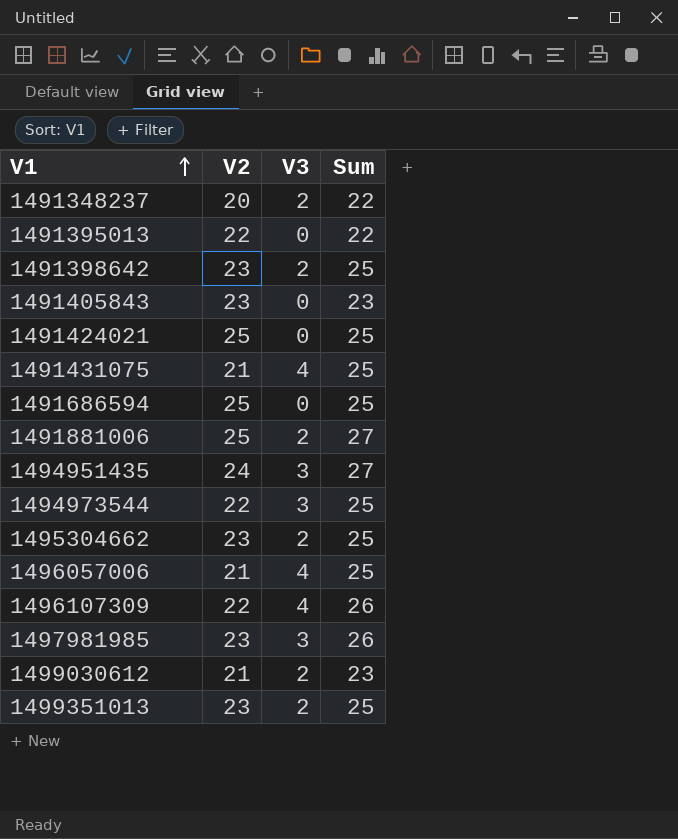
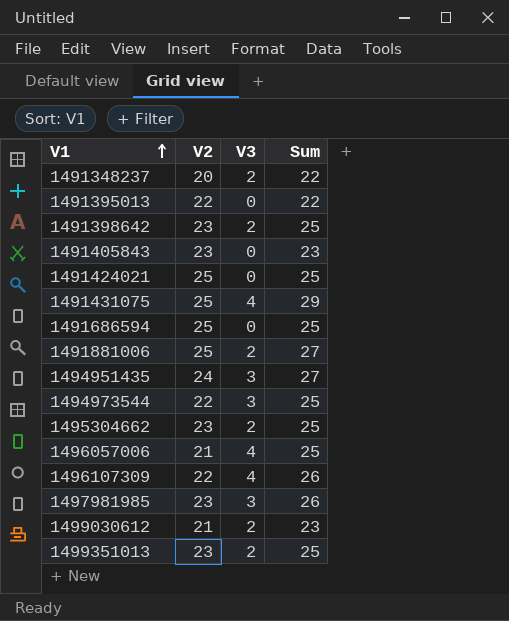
1491431075 | V2: 21 -> 25
1491431075 | Sum: 25 -> 29

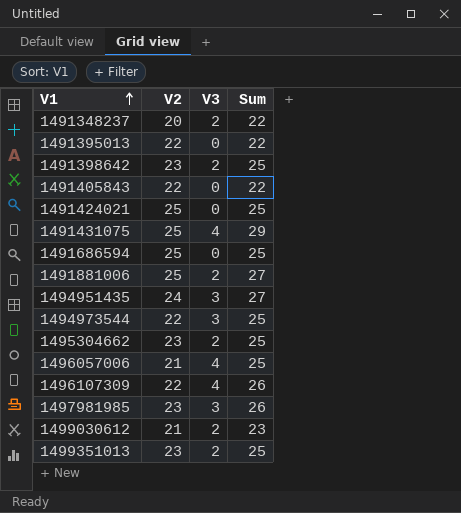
1491405843 | V2: 23 -> 22
1491405843 | Sum: 23 -> 22

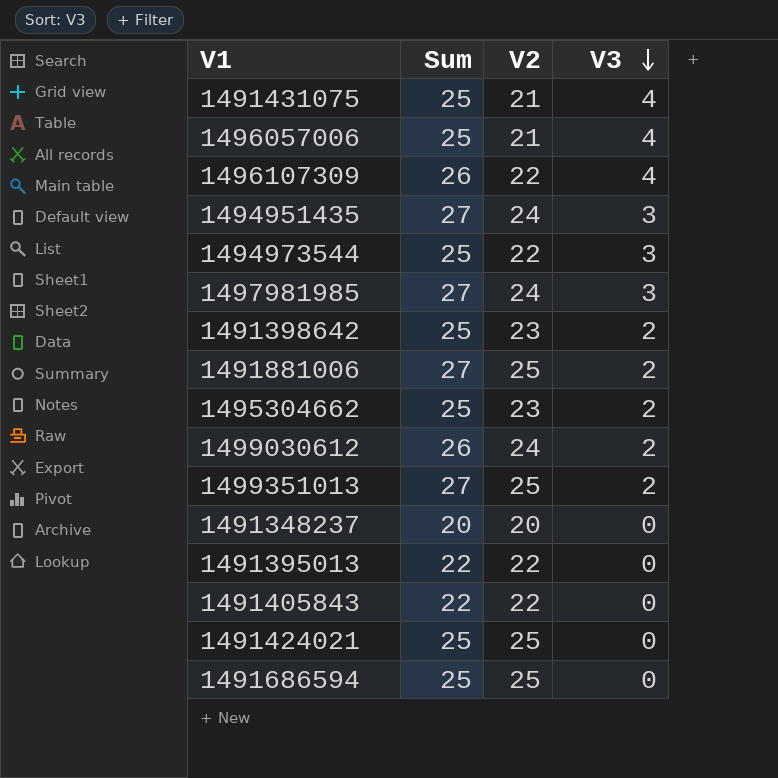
row order: V1 ascending -> V3 descending
column Sum | position: 4 -> 2
1491431075 | Sum: 29 -> 25
1491431075 | V2: 25 -> 21
1497981985 | Sum: 26 -> 27
1497981985 | V2: 23 -> 24
1499030612 | Sum: 23 -> 26
1499030612 | V2: 21 -> 24
1499351013 | Sum: 25 -> 27
1499351013 | V2: 23 -> 25
1491348237 | Sum: 22 -> 20
1491348237 | V3: 2 -> 0

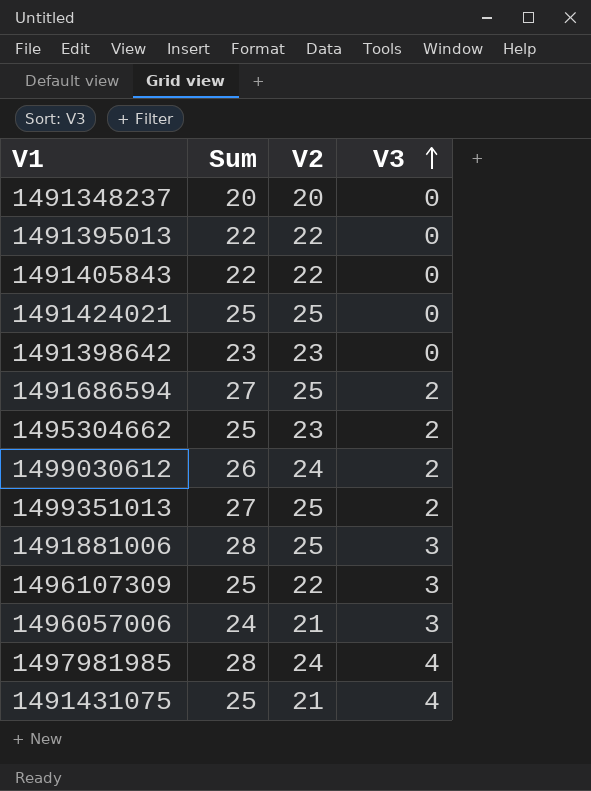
row order: V3 descending -> V3 ascending
row 1494951435: 27 | 24 | 3 -> none
row 1494973544: 25 | 22 | 3 -> none
1491398642 | Sum: 25 -> 23
1491398642 | V3: 2 -> 0
1491686594 | Sum: 25 -> 27
1491686594 | V3: 0 -> 2
1491881006 | Sum: 27 -> 28
1491881006 | V3: 2 -> 3
1496107309 | Sum: 26 -> 25
1496107309 | V3: 4 -> 3
1496057006 | Sum: 25 -> 24
1496057006 | V3: 4 -> 3
1497981985 | Sum: 27 -> 28
1497981985 | V3: 3 -> 4

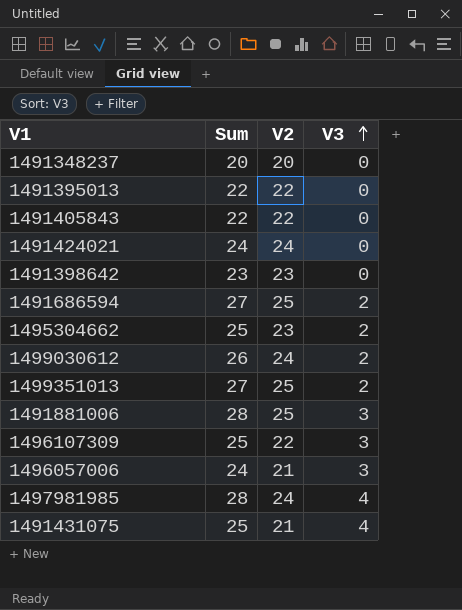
1491424021 | Sum: 25 -> 24
1491424021 | V2: 25 -> 24

